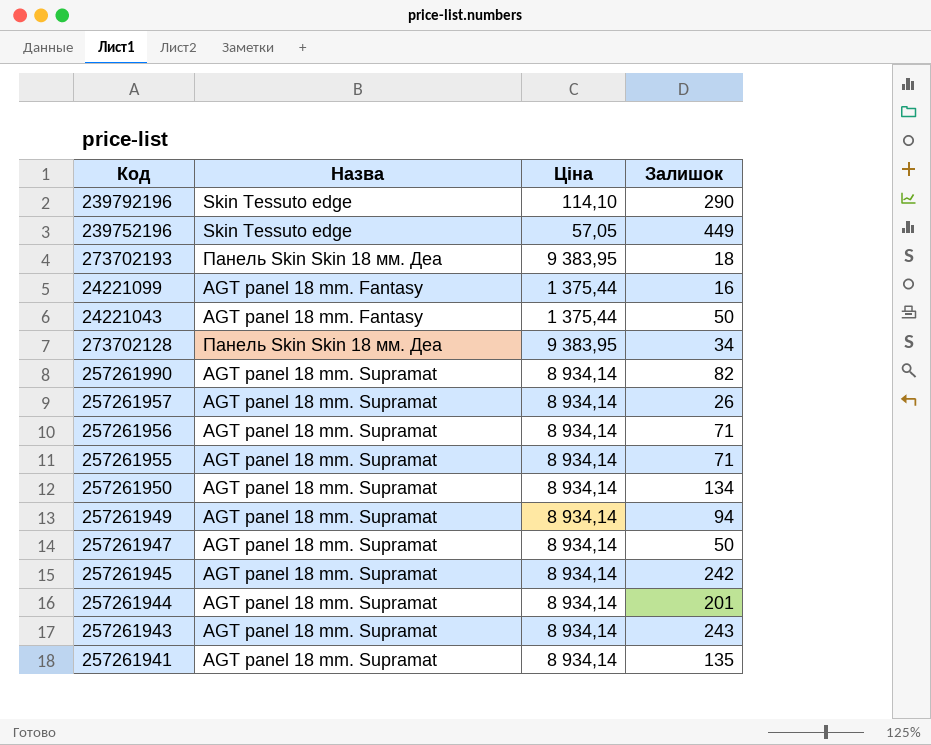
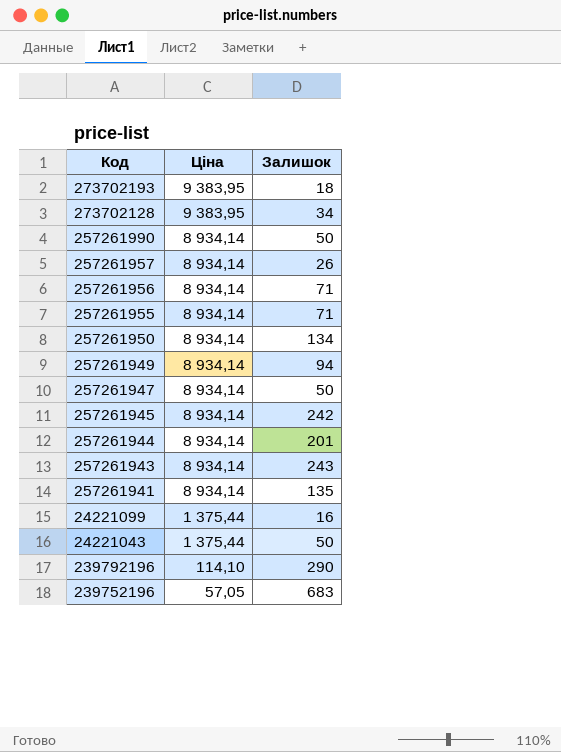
row order: none -> Ціна descending
column Назва | position: 2 -> none
257261990 | Залишок: 82 -> 50
239752196 | Залишок: 449 -> 683

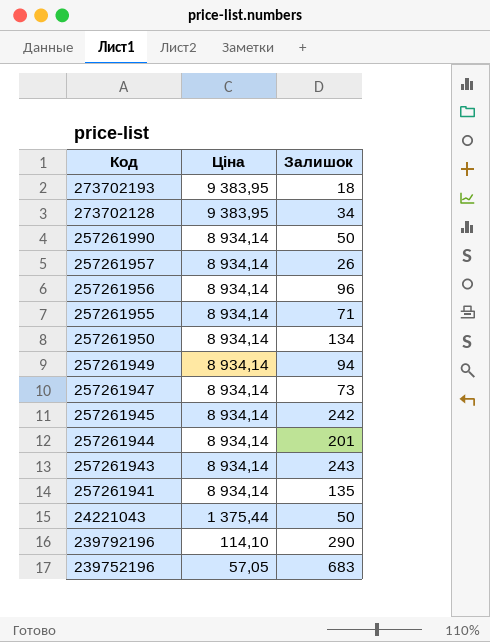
row 24221099: 1 375,44 | 16 -> none
257261956 | Залишок: 71 -> 96
257261947 | Залишок: 50 -> 73

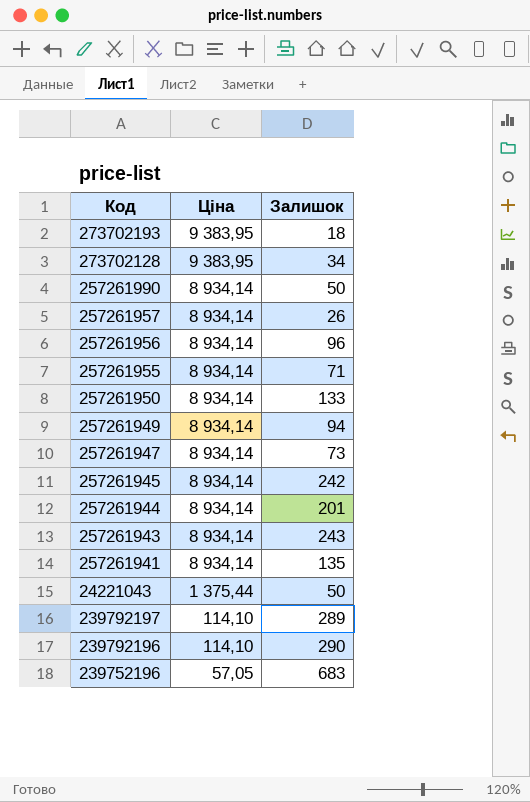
257261950 | Залишок: 134 -> 133
row 239792197: none -> 114,10 | 289

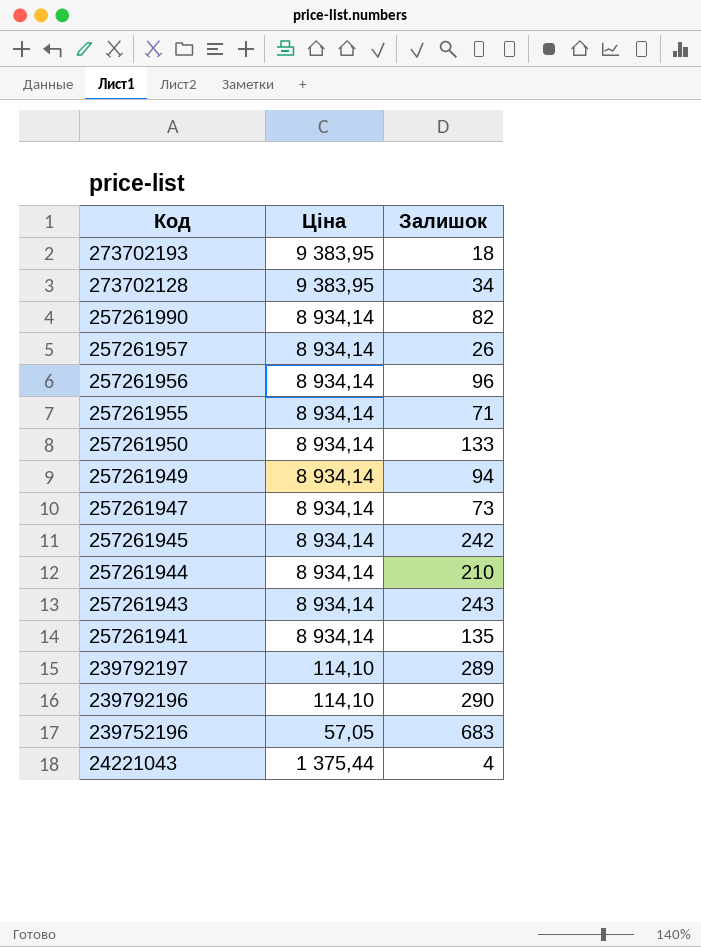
row order: Ціна descending -> Код descending
257261990 | Залишок: 50 -> 82
257261944 | Залишок: 201 -> 210
24221043 | Залишок: 50 -> 4

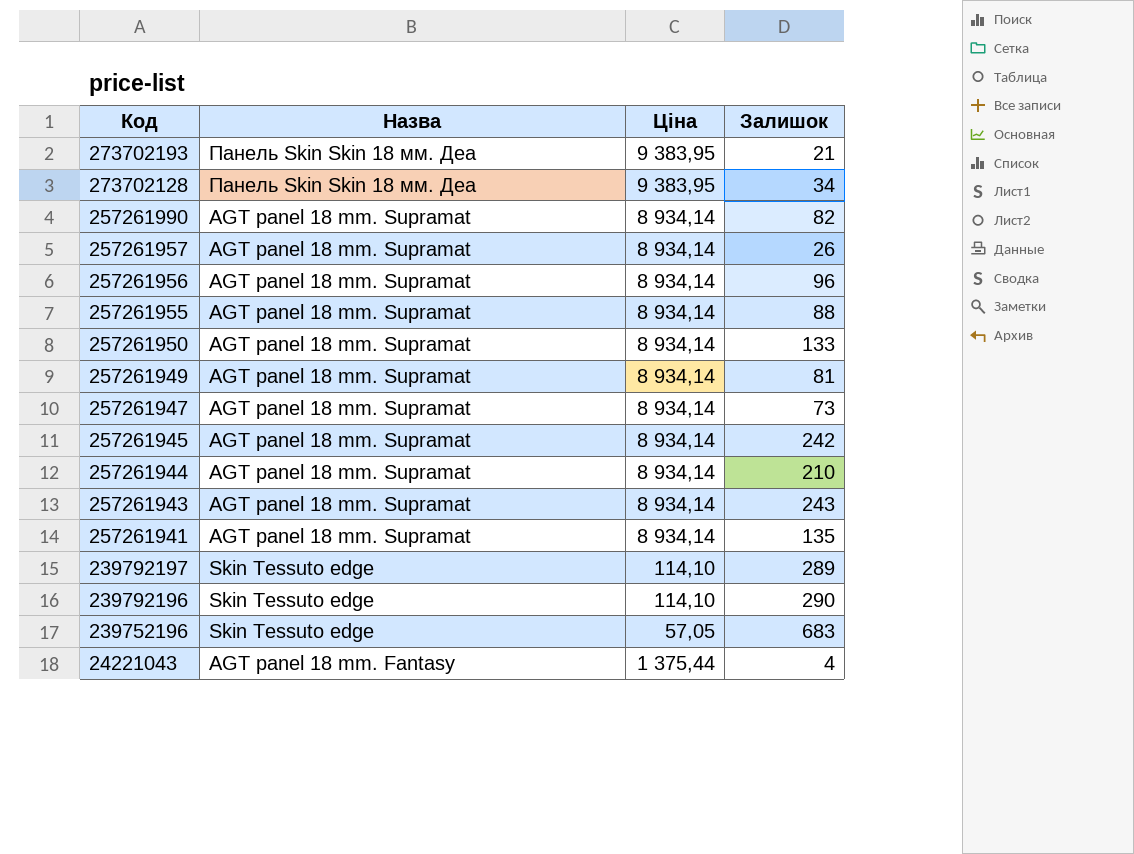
column Назва | position: none -> 2
273702193 | Залишок: 18 -> 21
257261955 | Залишок: 71 -> 88
257261949 | Залишок: 94 -> 81

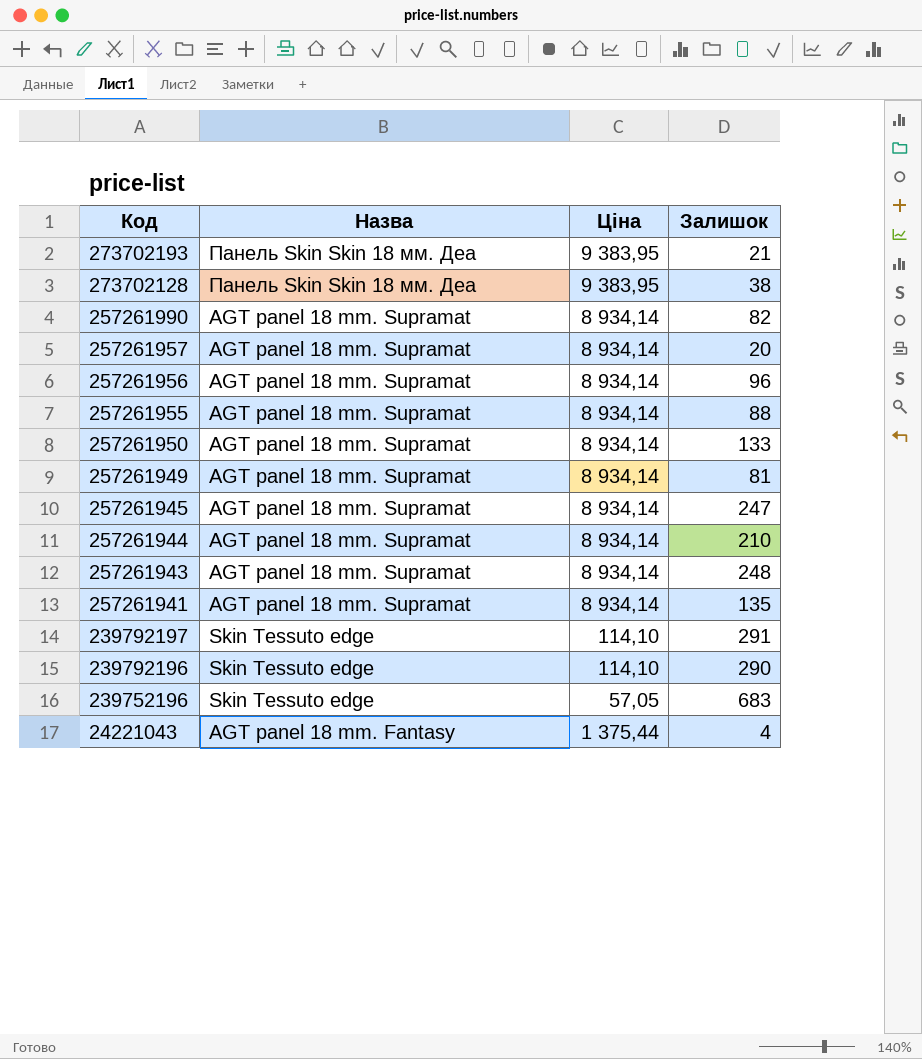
row 257261947: AGT panel 18 mm. Supramat | 8 934,14 | 73 -> none
273702128 | Залишок: 34 -> 38
257261957 | Залишок: 26 -> 20
257261945 | Залишок: 242 -> 247
257261943 | Залишок: 243 -> 248
239792197 | Залишок: 289 -> 291

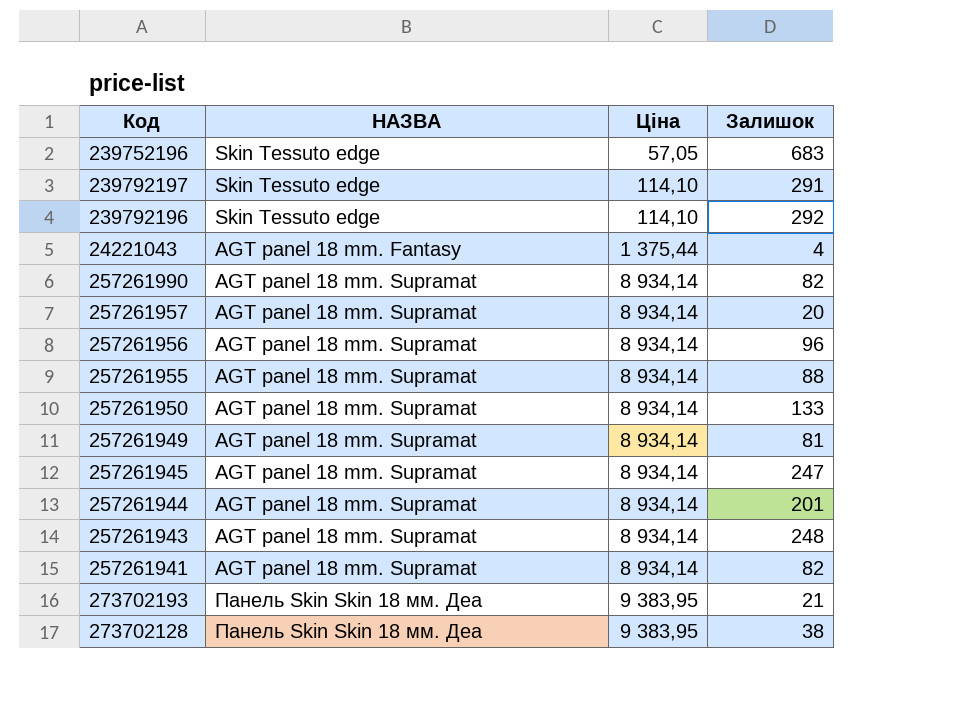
row order: Код descending -> Ціна ascending
column name: Назва -> НАЗВА
239792196 | Залишок: 290 -> 292
257261944 | Залишок: 210 -> 201
257261941 | Залишок: 135 -> 82

